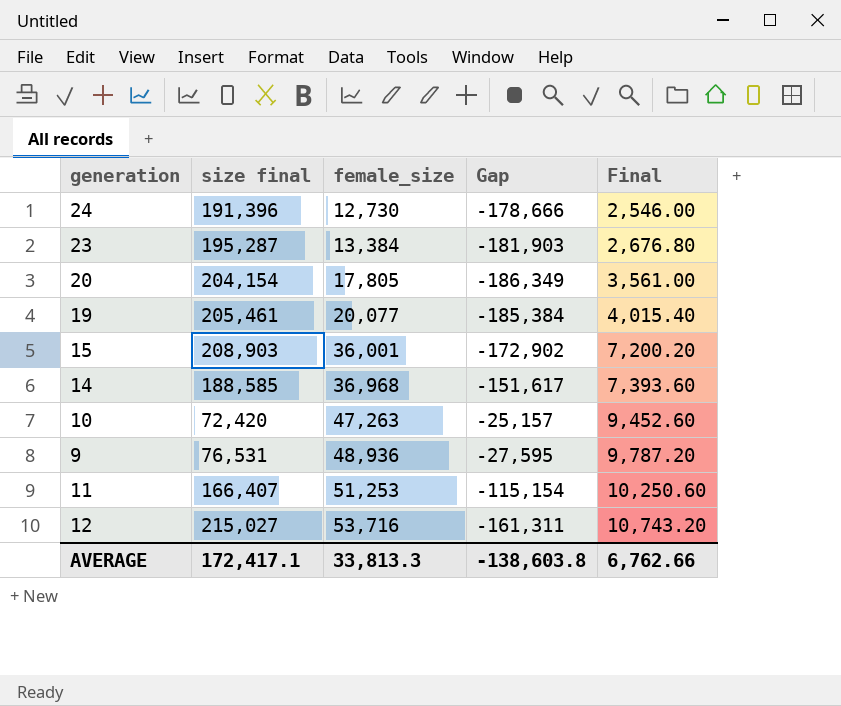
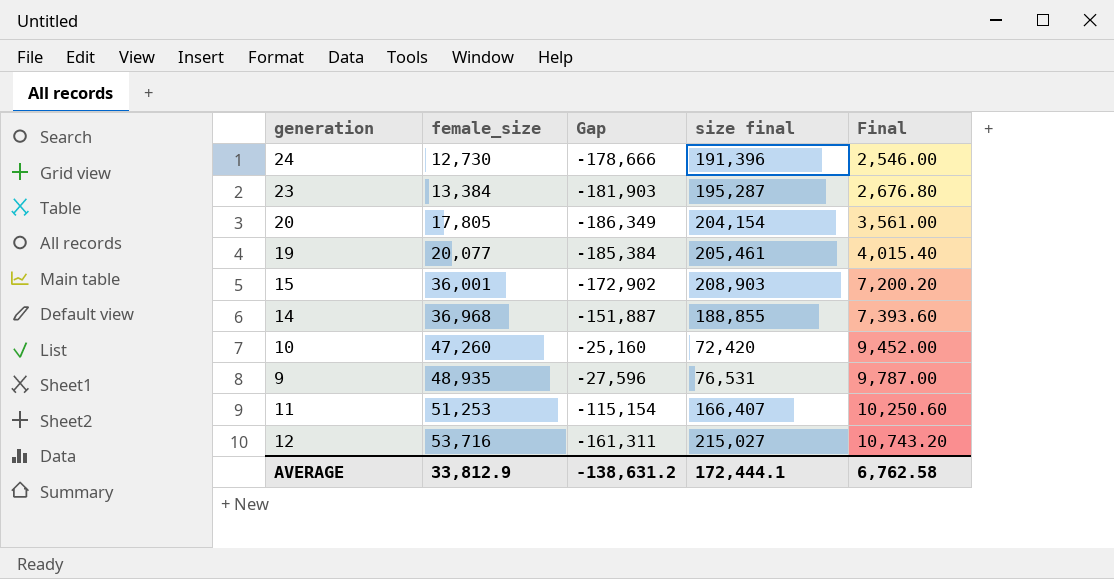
column size final | position: 2 -> 4
14 | Gap: -151,617 -> -151,887
14 | size final: 188,585 -> 188,855
10 | female_size: 47,263 -> 47,260
10 | Gap: -25,157 -> -25,160
10 | Final: 9,452.60 -> 9,452.00
9 | female_size: 48,936 -> 48,935
9 | Gap: -27,595 -> -27,596
9 | Final: 9,787.20 -> 9,787.00
AVERAGE | female_size: 33,813.3 -> 33,812.9
AVERAGE | Gap: -138,603.8 -> -138,631.2
AVERAGE | size final: 172,417.1 -> 172,444.1
AVERAGE | Final: 6,762.66 -> 6,762.58

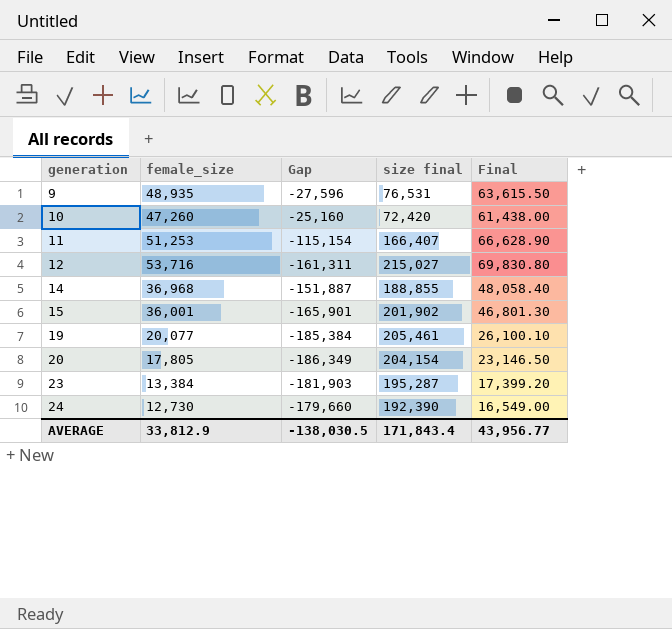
row order: female_size ascending -> generation ascending
column Final | formula: [female_size] * 0.2 -> [female_size] * 1.3
15 | Gap: -172,902 -> -165,901
15 | size final: 208,903 -> 201,902
24 | Gap: -178,666 -> -179,660
24 | size final: 191,396 -> 192,390
AVERAGE | Gap: -138,631.2 -> -138,030.5
AVERAGE | size final: 172,444.1 -> 171,843.4
AVERAGE | Final: 6,762.58 -> 43,956.77

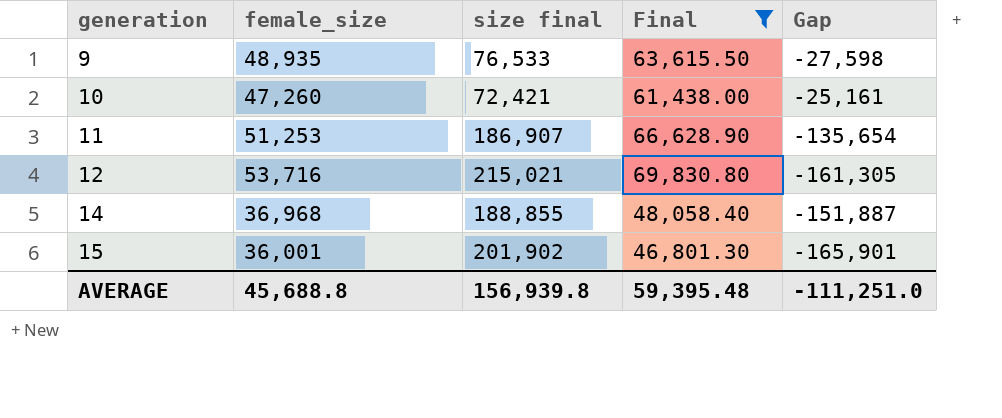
filter: none -> Final >= 46,801.30
column Gap | position: 3 -> 5
9 | size final: 76,531 -> 76,533
9 | Gap: -27,596 -> -27,598
10 | size final: 72,420 -> 72,421
10 | Gap: -25,160 -> -25,161
11 | size final: 166,407 -> 186,907
11 | Gap: -115,154 -> -135,654
12 | size final: 215,027 -> 215,021
12 | Gap: -161,311 -> -161,305
AVERAGE | female_size: 33,812.9 -> 45,688.8
AVERAGE | size final: 171,843.4 -> 156,939.8
AVERAGE | Final: 43,956.77 -> 59,395.48
AVERAGE | Gap: -138,030.5 -> -111,251.0

